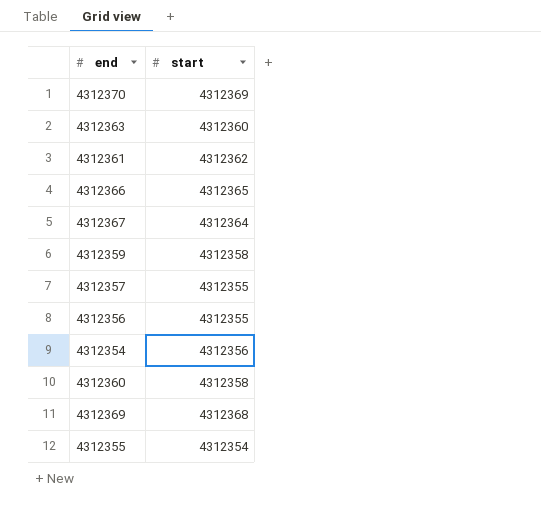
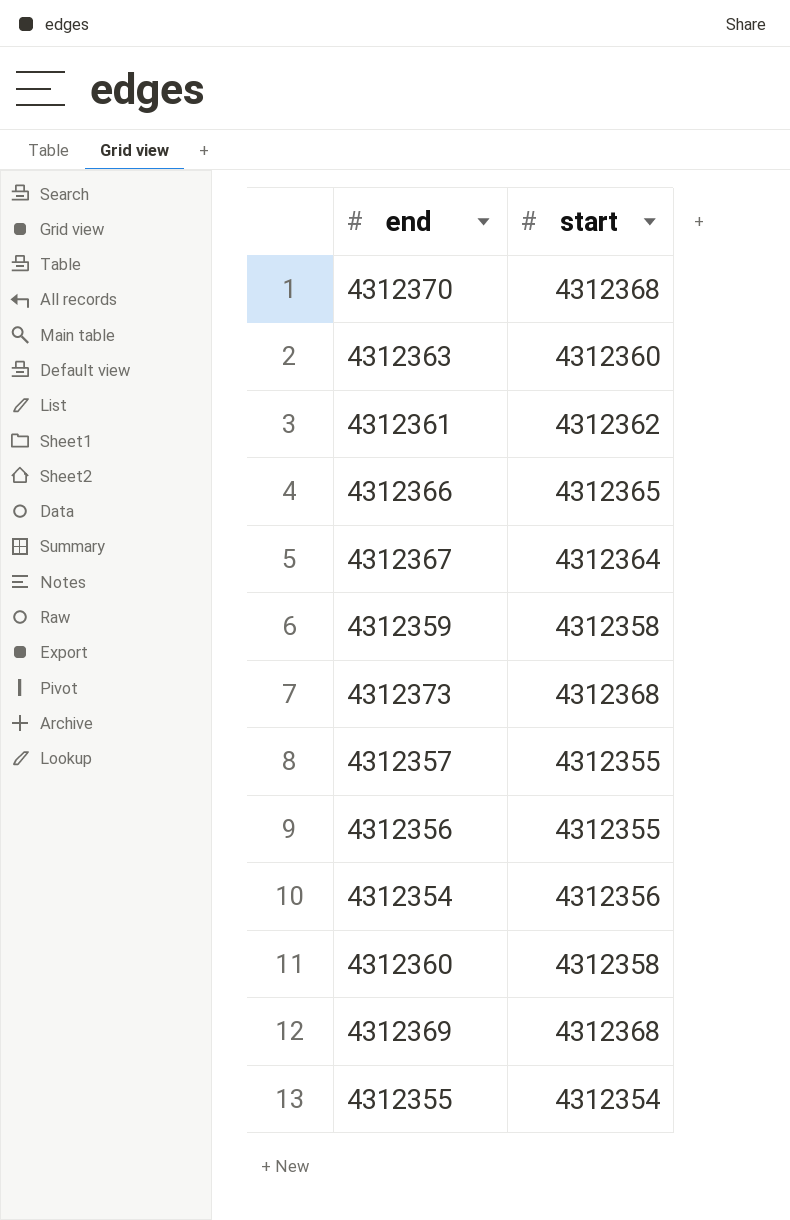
4312370 | start: 4312369 -> 4312368
row 4312373: none -> 4312368

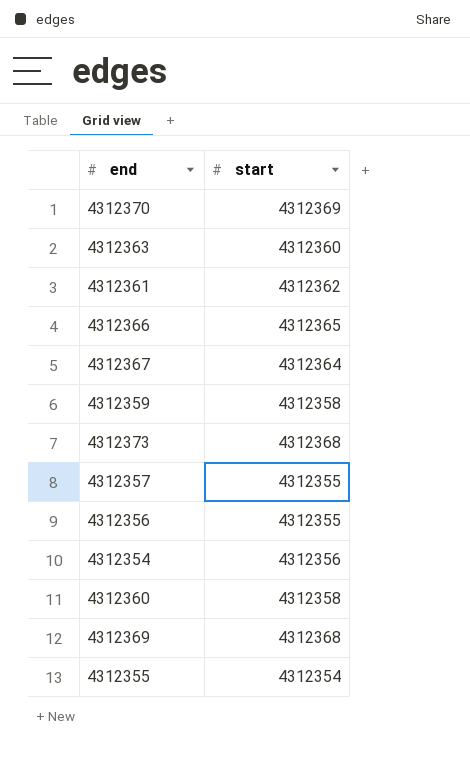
4312370 | start: 4312368 -> 4312369

